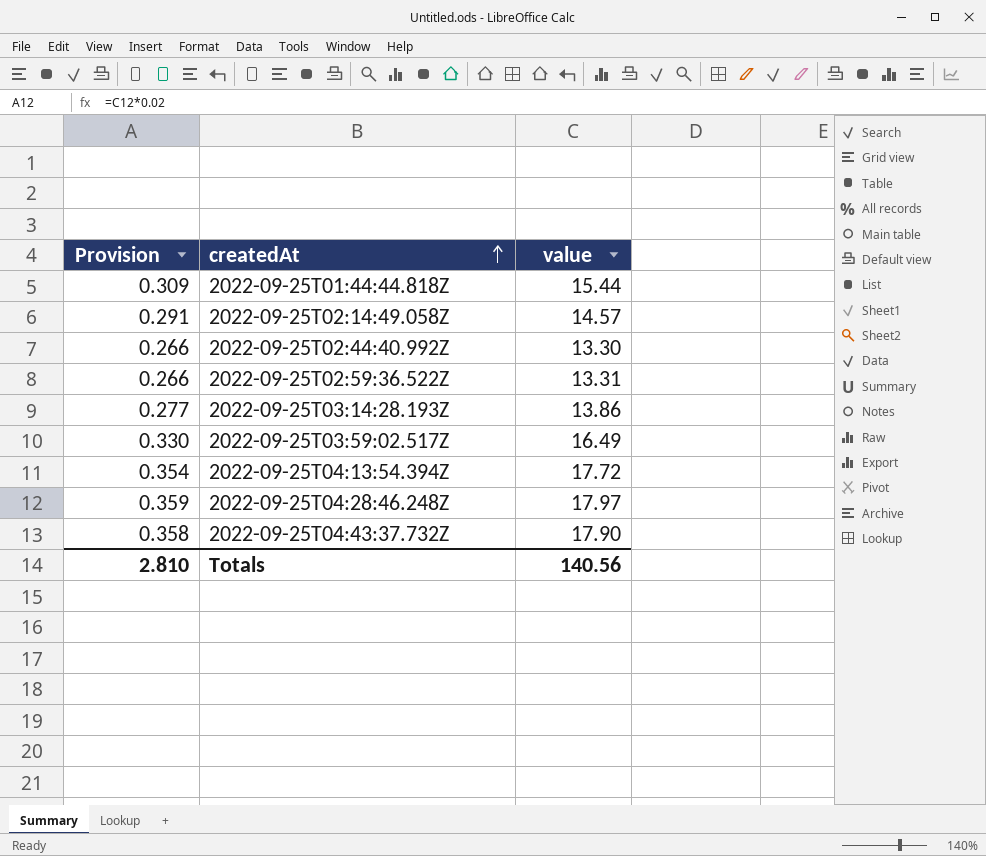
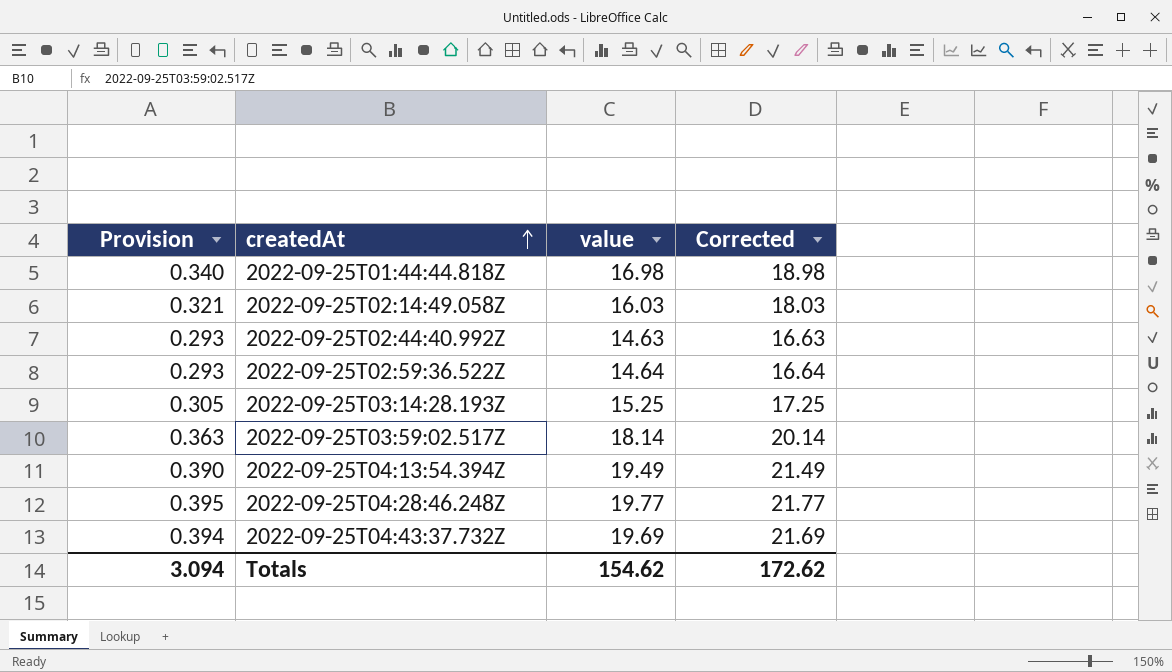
column Corrected | formula: none -> [value] + 2
2022-09-25T01:44:44.818Z | Provision: 0.309 -> 0.340
2022-09-25T01:44:44.818Z | value: 15.44 -> 16.98
2022-09-25T02:14:49.058Z | Provision: 0.291 -> 0.321
2022-09-25T02:14:49.058Z | value: 14.57 -> 16.03
2022-09-25T02:44:40.992Z | Provision: 0.266 -> 0.293
2022-09-25T02:44:40.992Z | value: 13.30 -> 14.63
2022-09-25T02:59:36.522Z | Provision: 0.266 -> 0.293
2022-09-25T02:59:36.522Z | value: 13.31 -> 14.64
2022-09-25T03:14:28.193Z | Provision: 0.277 -> 0.305
2022-09-25T03:14:28.193Z | value: 13.86 -> 15.25
2022-09-25T03:59:02.517Z | Provision: 0.330 -> 0.363
2022-09-25T03:59:02.517Z | value: 16.49 -> 18.14
2022-09-25T04:13:54.394Z | Provision: 0.354 -> 0.390
2022-09-25T04:13:54.394Z | value: 17.72 -> 19.49
2022-09-25T04:28:46.248Z | Provision: 0.359 -> 0.395
2022-09-25T04:28:46.248Z | value: 17.97 -> 19.77
2022-09-25T04:43:37.732Z | Provision: 0.358 -> 0.394
2022-09-25T04:43:37.732Z | value: 17.90 -> 19.69
Totals | Provision: 2.810 -> 3.094
Totals | value: 140.56 -> 154.62

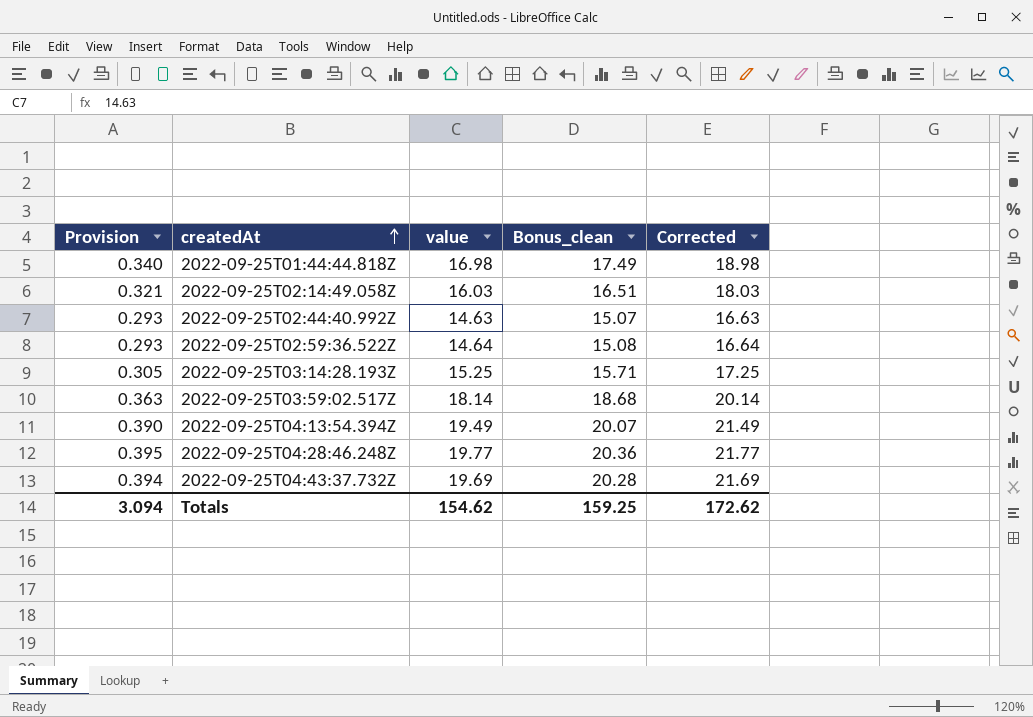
column Bonus_clean | formula: none -> [value] * 1.03

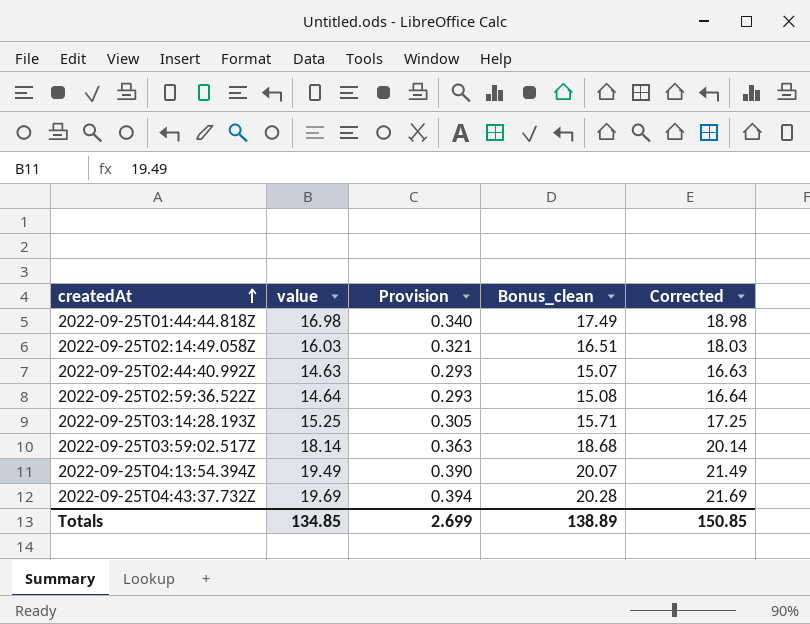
column Provision | position: 1 -> 3
row 2022-09-25T04:28:46.248Z: 0.395 | 19.77 | 20.36 | 21.77 -> none
Totals | value: 154.62 -> 134.85
Totals | Provision: 3.094 -> 2.699
Totals | Bonus_clean: 159.25 -> 138.89
Totals | Corrected: 172.62 -> 150.85

